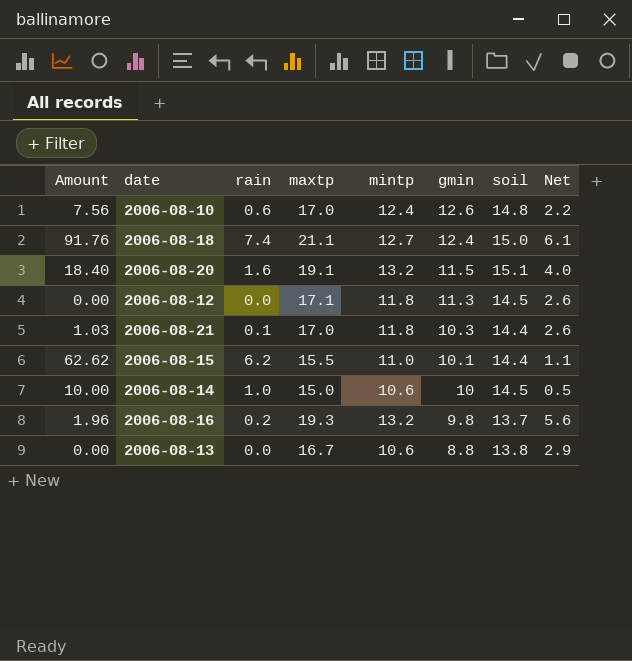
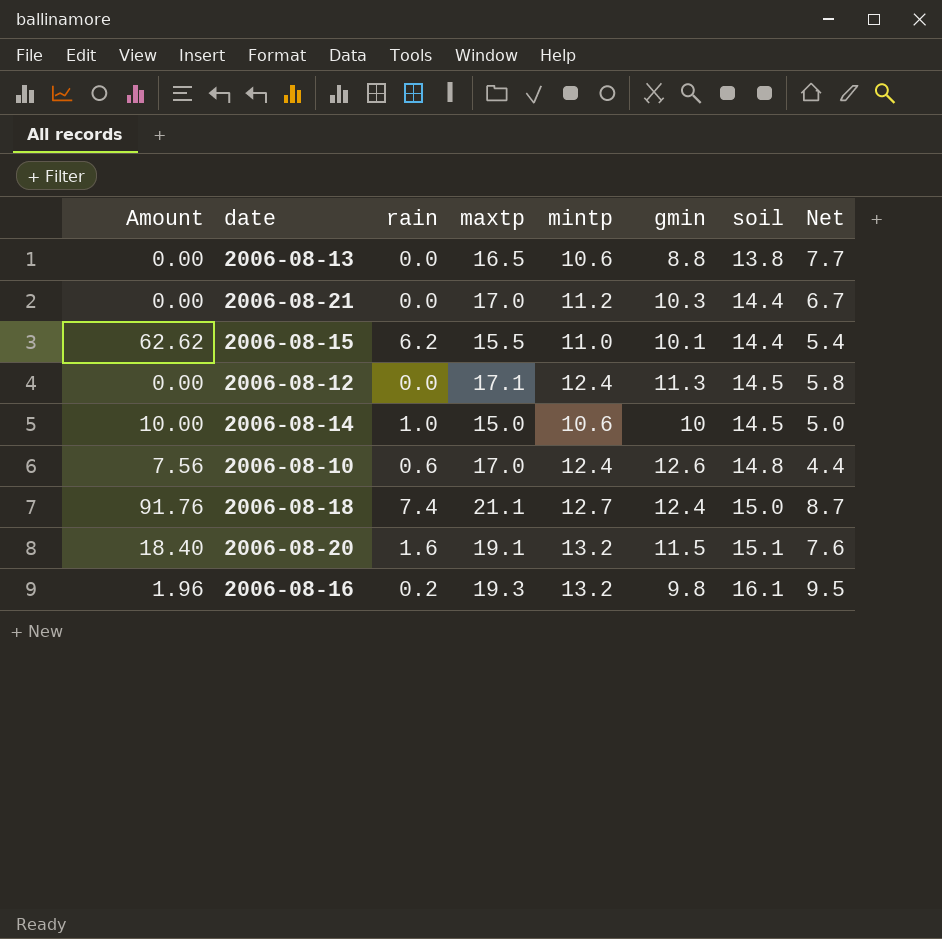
row order: gmin descending -> soil ascending
column Net | formula: [maxtp] - [soil] -> [maxtp] - [gmin]
2006-08-13 | maxtp: 16.7 -> 16.5
2006-08-21 | Amount: 1.03 -> 0.00
2006-08-21 | rain: 0.1 -> 0.0
2006-08-21 | mintp: 11.8 -> 11.2
2006-08-12 | mintp: 11.8 -> 12.4
2006-08-16 | soil: 13.7 -> 16.1

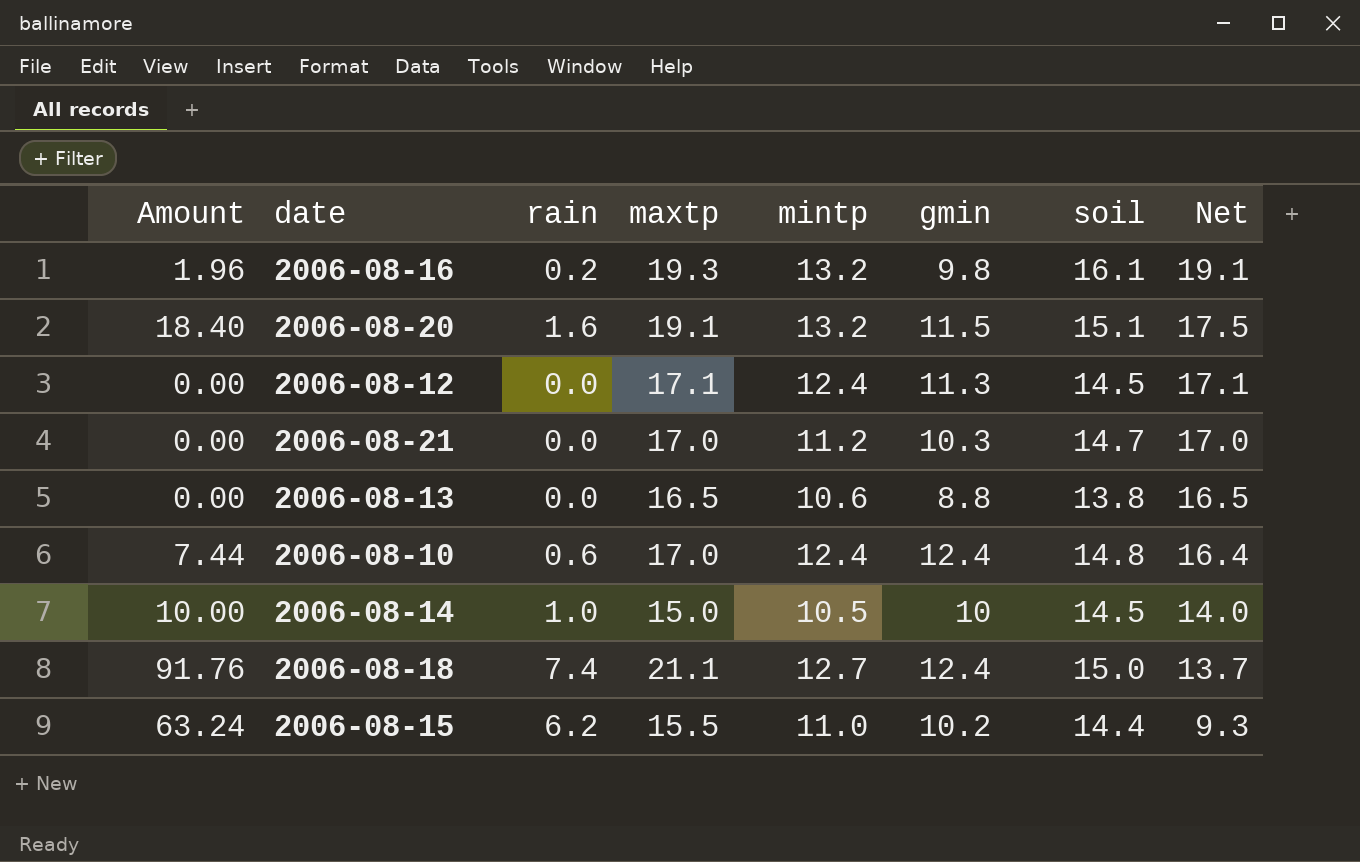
row order: soil ascending -> Net descending
column Net | formula: [maxtp] - [gmin] -> [maxtp] - [rain]
2006-08-21 | soil: 14.4 -> 14.7
2006-08-10 | Amount: 7.56 -> 7.44
2006-08-10 | gmin: 12.6 -> 12.4
2006-08-14 | mintp: 10.6 -> 10.5
2006-08-15 | Amount: 62.62 -> 63.24
2006-08-15 | gmin: 10.1 -> 10.2

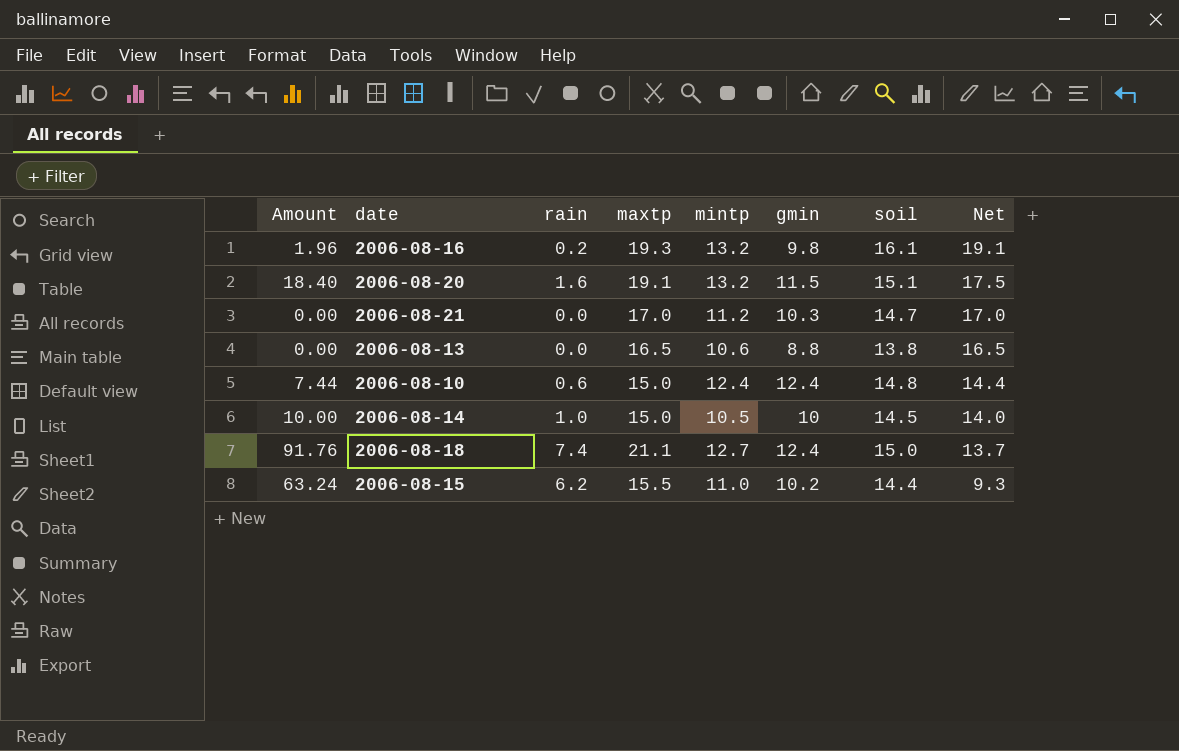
row 2006-08-12: 0.00 | 0.0 | 17.1 | 12.4 | 11.3 | 14.5 | 17.1 -> none
2006-08-10 | maxtp: 17.0 -> 15.0
2006-08-10 | Net: 16.4 -> 14.4

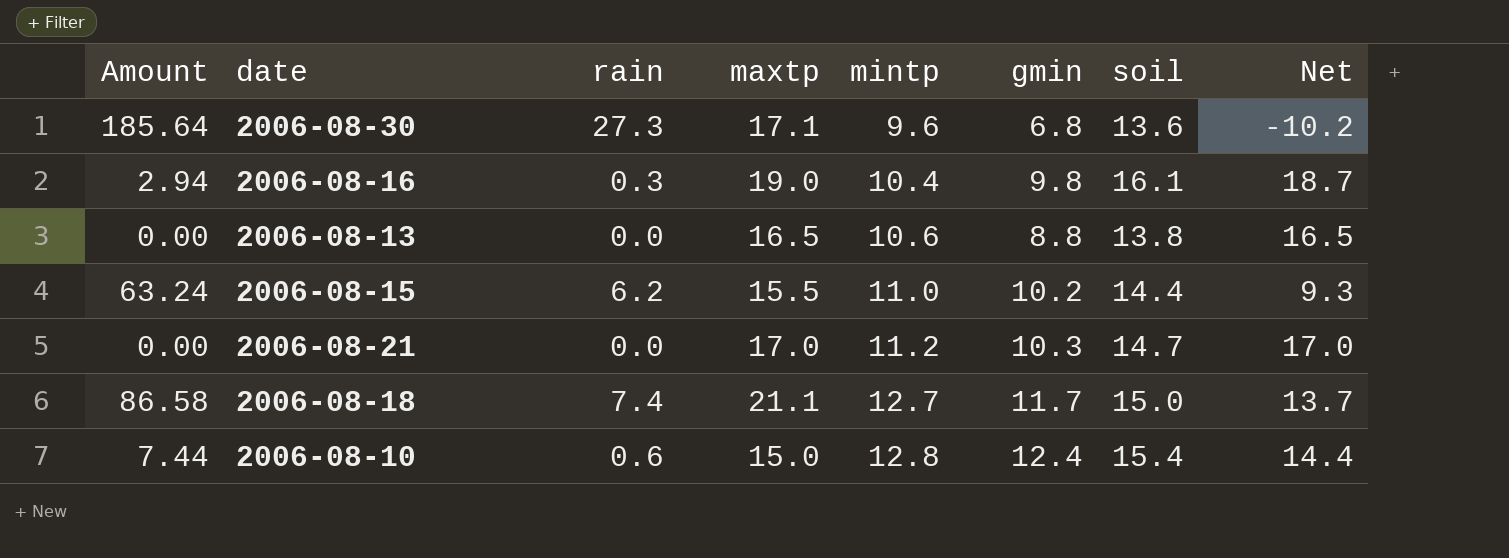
row order: Net descending -> mintp ascending
row 2006-08-20: 18.40 | 1.6 | 19.1 | 13.2 | 11.5 | 15.1 | 17.5 -> none
row 2006-08-14: 10.00 | 1.0 | 15.0 | 10.5 | 10 | 14.5 | 14.0 -> none
row 2006-08-30: none -> 185.64 | 27.3 | 17.1 | 9.6 | 6.8 | 13.6 | -10.2
2006-08-16 | Amount: 1.96 -> 2.94
2006-08-16 | rain: 0.2 -> 0.3
2006-08-16 | maxtp: 19.3 -> 19.0
2006-08-16 | mintp: 13.2 -> 10.4
2006-08-16 | Net: 19.1 -> 18.7
2006-08-18 | Amount: 91.76 -> 86.58
2006-08-18 | gmin: 12.4 -> 11.7
2006-08-10 | mintp: 12.4 -> 12.8
2006-08-10 | soil: 14.8 -> 15.4

